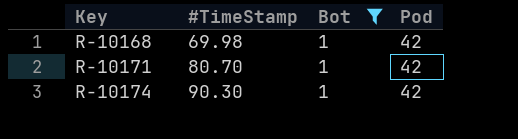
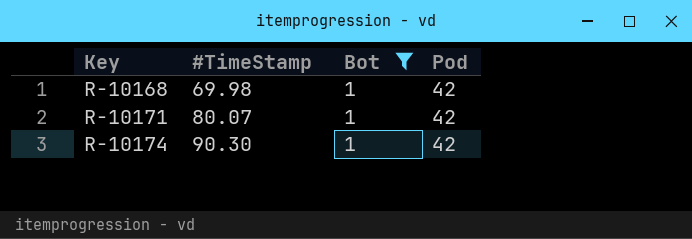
R-10171 | #TimeStamp: 80.70 -> 80.07

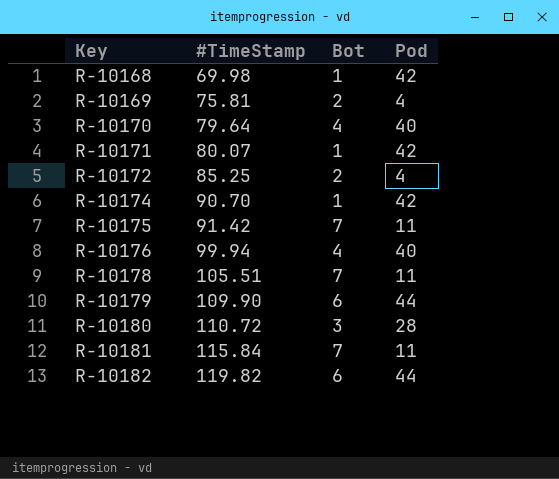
filter: Bot = 1 -> none
R-10174 | #TimeStamp: 90.30 -> 90.70

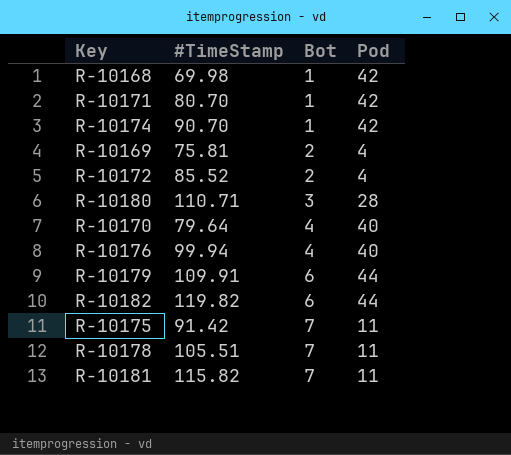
row order: Key ascending -> Bot ascending
R-10171 | #TimeStamp: 80.07 -> 80.70
R-10172 | #TimeStamp: 85.25 -> 85.52
R-10180 | #TimeStamp: 110.72 -> 110.71
R-10179 | #TimeStamp: 109.90 -> 109.91
R-10181 | #TimeStamp: 115.84 -> 115.82

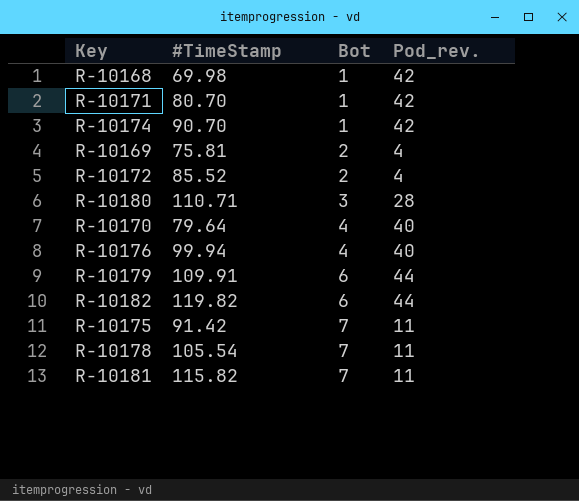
column name: Pod -> Pod_rev.
R-10178 | #TimeStamp: 105.51 -> 105.54

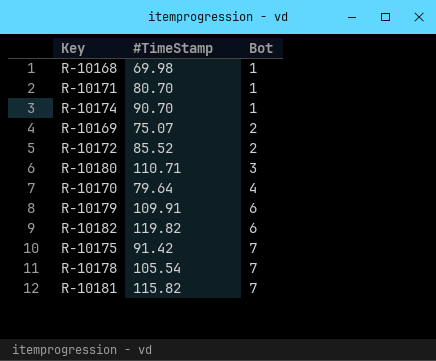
column Pod_rev. | position: 4 -> none
row R-10176: 99.94 | 4 | 40 -> none
R-10169 | #TimeStamp: 75.81 -> 75.07

